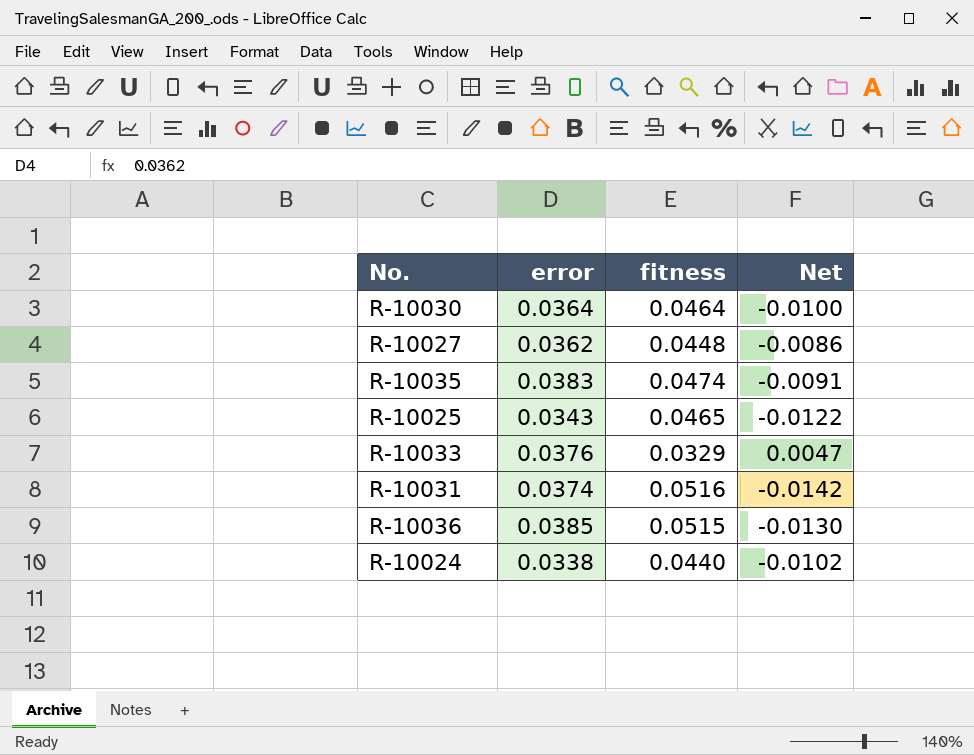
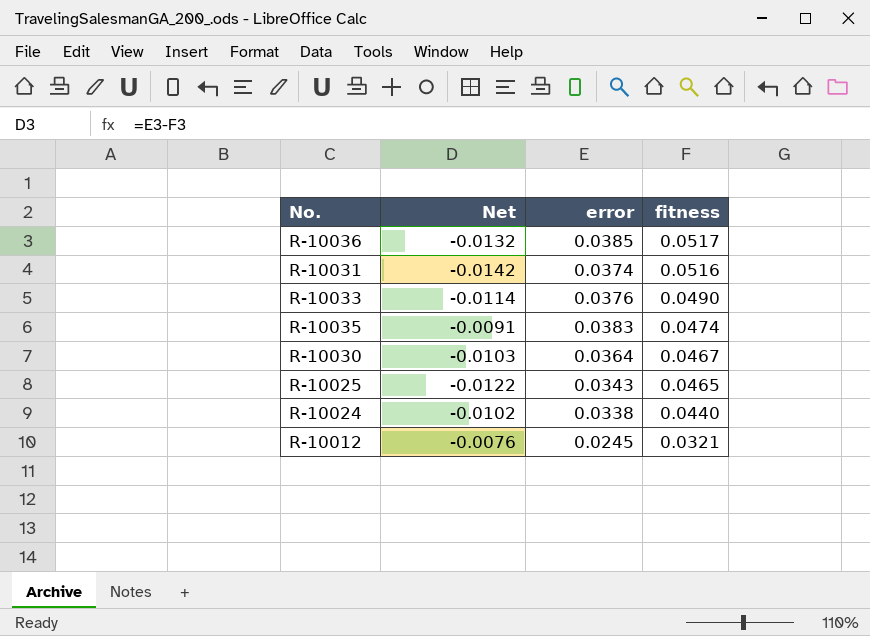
row order: none -> fitness descending
column Net | position: 4 -> 2
row R-10027: 0.0362 | 0.0448 | -0.0086 -> none
R-10036 | Net: -0.0130 -> -0.0132
R-10036 | fitness: 0.0515 -> 0.0517
R-10033 | Net: 0.0047 -> -0.0114
R-10033 | fitness: 0.0329 -> 0.0490
R-10030 | Net: -0.0100 -> -0.0103
R-10030 | fitness: 0.0464 -> 0.0467
row R-10012: none -> -0.0076 | 0.0245 | 0.0321

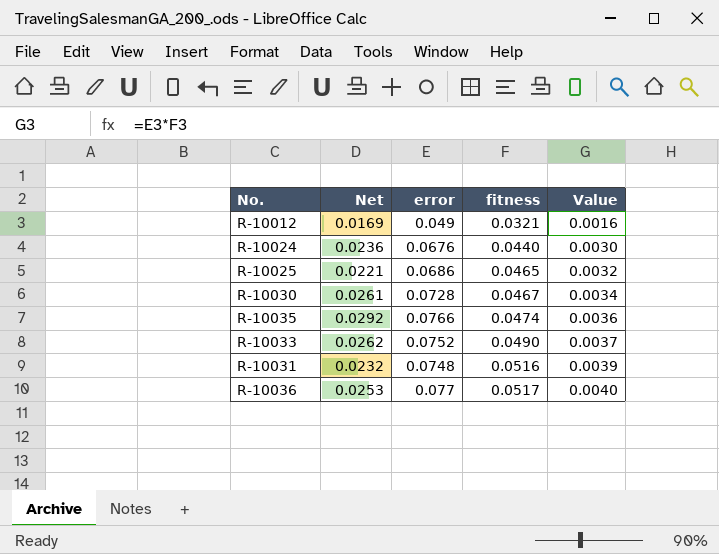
row order: fitness descending -> fitness ascending
column Value | formula: none -> [error] * [fitness]
R-10012 | Net: -0.0076 -> 0.0169
R-10012 | error: 0.0245 -> 0.049
R-10024 | Net: -0.0102 -> 0.0236
R-10024 | error: 0.0338 -> 0.0676
R-10025 | Net: -0.0122 -> 0.0221
R-10025 | error: 0.0343 -> 0.0686
R-10030 | Net: -0.0103 -> 0.0261
R-10030 | error: 0.0364 -> 0.0728
R-10035 | Net: -0.0091 -> 0.0292
R-10035 | error: 0.0383 -> 0.0766
R-10033 | Net: -0.0114 -> 0.0262
R-10033 | error: 0.0376 -> 0.0752
R-10031 | Net: -0.0142 -> 0.0232
R-10031 | error: 0.0374 -> 0.0748
R-10036 | Net: -0.0132 -> 0.0253
R-10036 | error: 0.0385 -> 0.077

